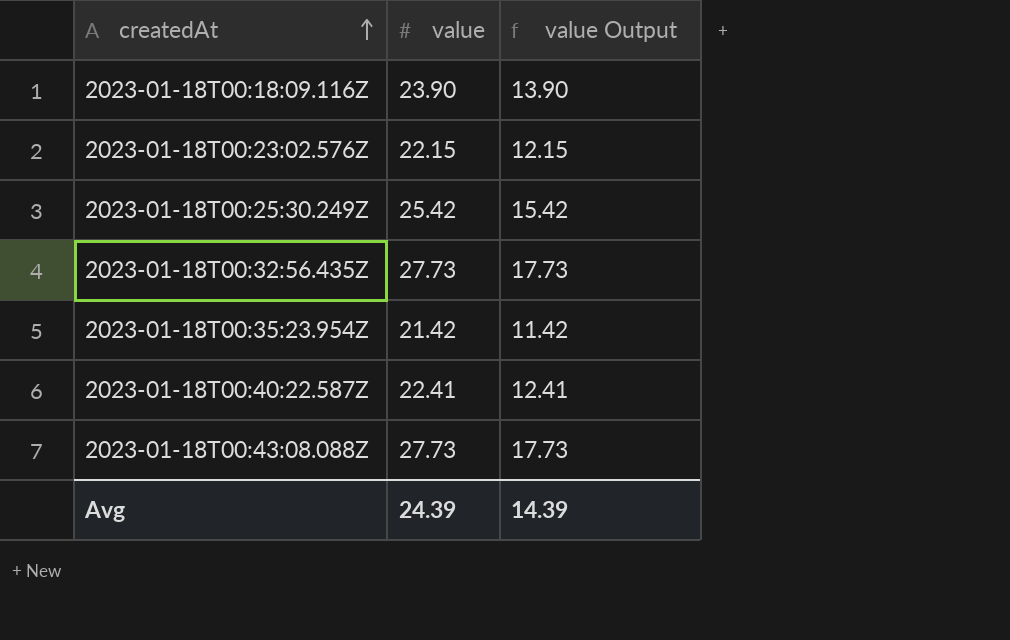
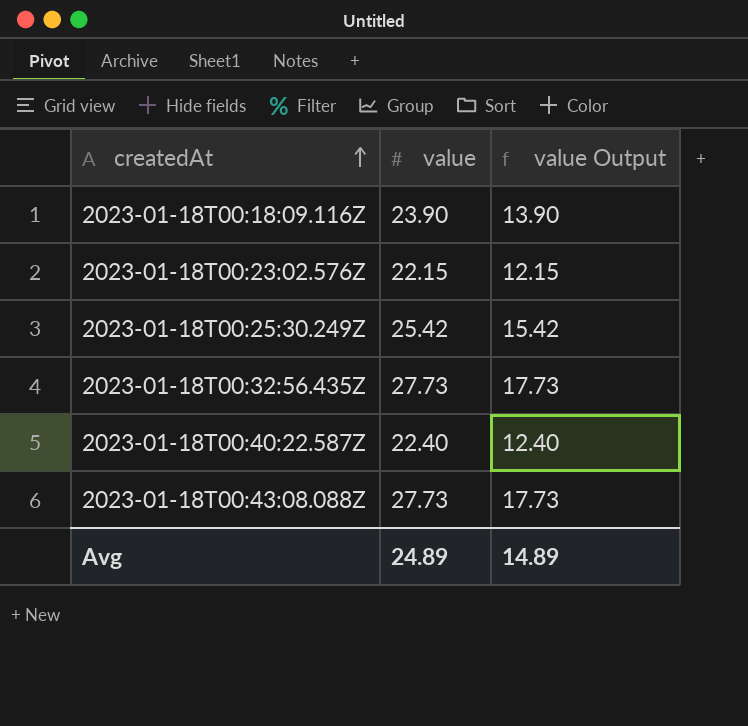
row 2023-01-18T00:35:23.954Z: 21.42 | 11.42 -> none
2023-01-18T00:40:22.587Z | value: 22.41 -> 22.40
2023-01-18T00:40:22.587Z | value Output: 12.41 -> 12.40
Avg | value: 24.39 -> 24.89
Avg | value Output: 14.39 -> 14.89

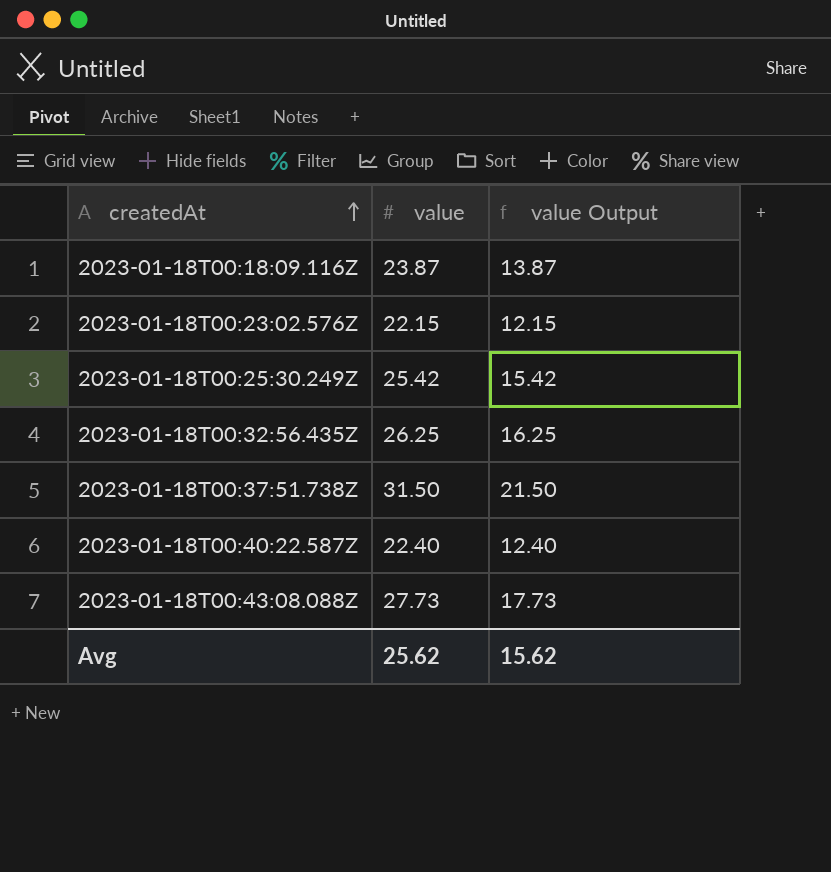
2023-01-18T00:18:09.116Z | value: 23.90 -> 23.87
2023-01-18T00:18:09.116Z | value Output: 13.90 -> 13.87
2023-01-18T00:32:56.435Z | value: 27.73 -> 26.25
2023-01-18T00:32:56.435Z | value Output: 17.73 -> 16.25
row 2023-01-18T00:37:51.738Z: none -> 31.50 | 21.50
Avg | value: 24.89 -> 25.62
Avg | value Output: 14.89 -> 15.62

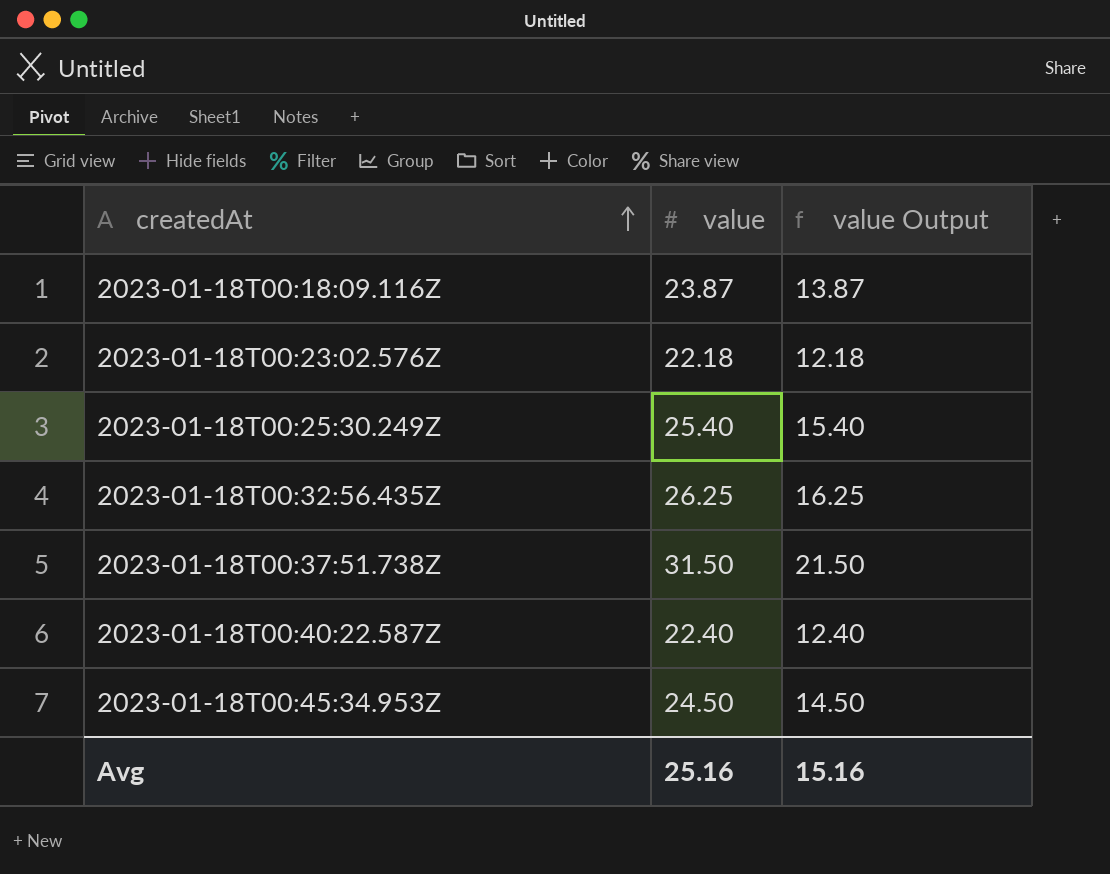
row 2023-01-18T00:43:08.088Z: 27.73 | 17.73 -> none
2023-01-18T00:23:02.576Z | value: 22.15 -> 22.18
2023-01-18T00:23:02.576Z | value Output: 12.15 -> 12.18
2023-01-18T00:25:30.249Z | value: 25.42 -> 25.40
2023-01-18T00:25:30.249Z | value Output: 15.42 -> 15.40
row 2023-01-18T00:45:34.953Z: none -> 24.50 | 14.50
Avg | value: 25.62 -> 25.16
Avg | value Output: 15.62 -> 15.16

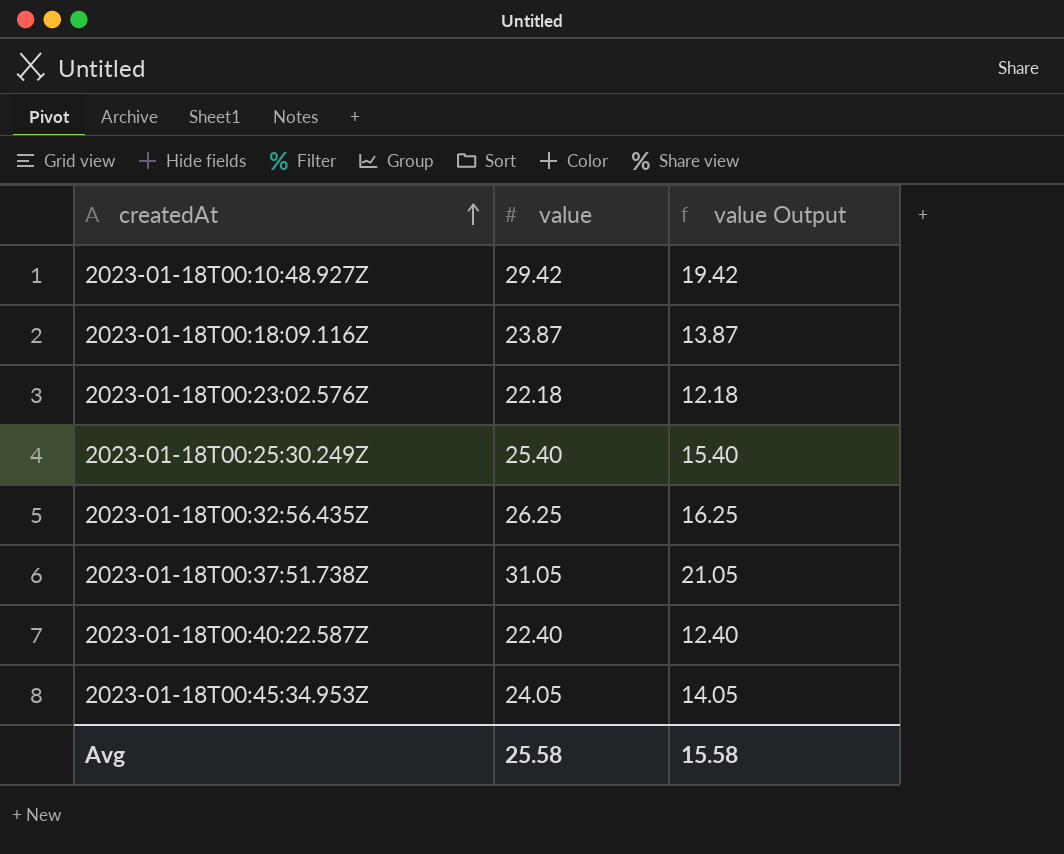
row 2023-01-18T00:10:48.927Z: none -> 29.42 | 19.42
2023-01-18T00:37:51.738Z | value: 31.50 -> 31.05
2023-01-18T00:37:51.738Z | value Output: 21.50 -> 21.05
2023-01-18T00:45:34.953Z | value: 24.50 -> 24.05
2023-01-18T00:45:34.953Z | value Output: 14.50 -> 14.05
Avg | value: 25.16 -> 25.58
Avg | value Output: 15.16 -> 15.58

